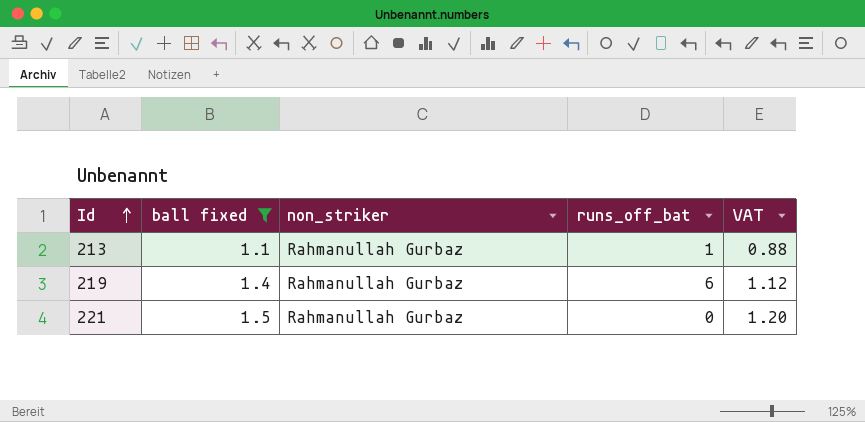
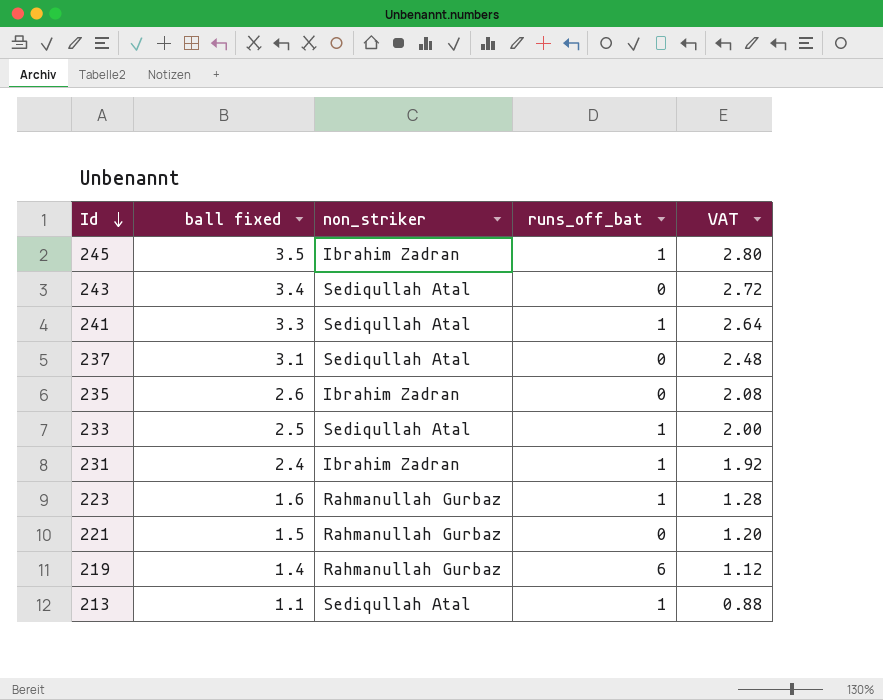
filter: ball fixed <= 1.5 -> none
row order: Id ascending -> Id descending
213 | non_striker: Rahmanullah Gurbaz -> Sediqullah Atal

